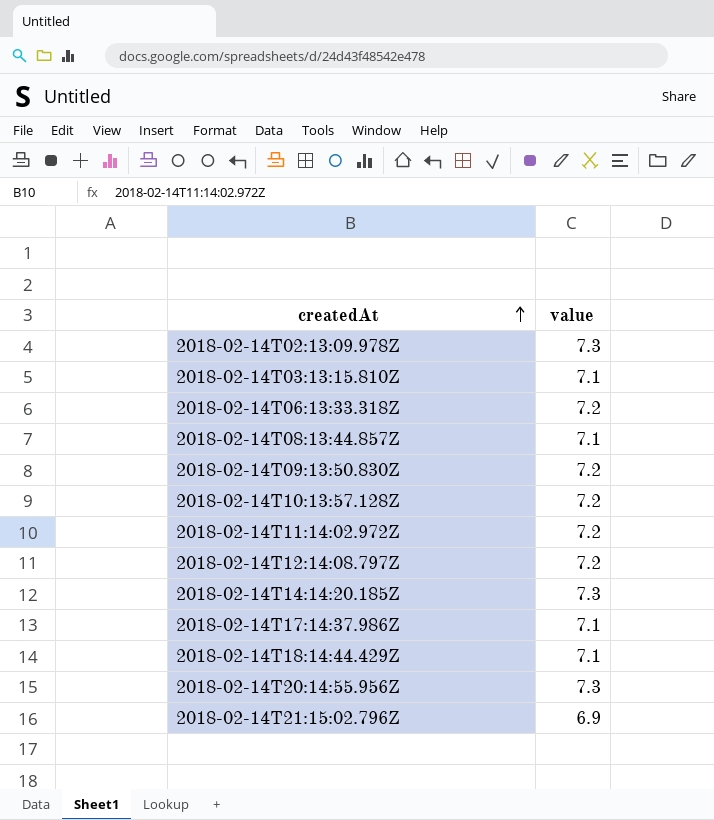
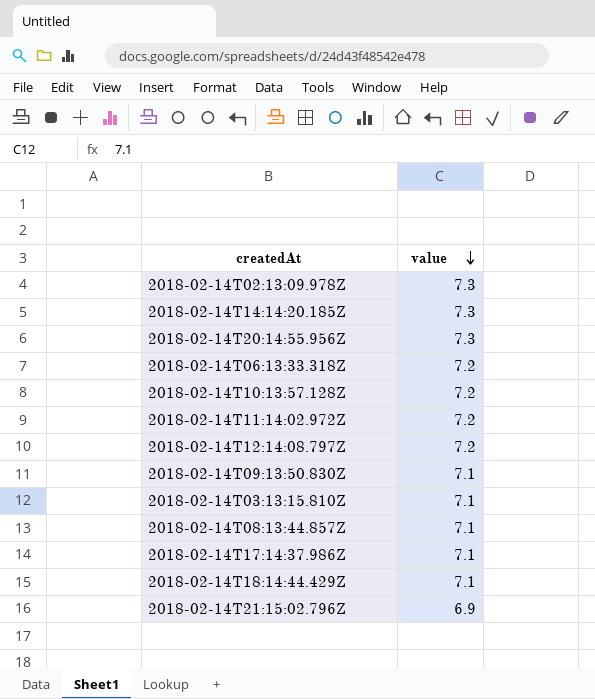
row order: createdAt ascending -> value descending
2018-02-14T09:13:50.830Z | value: 7.2 -> 7.1

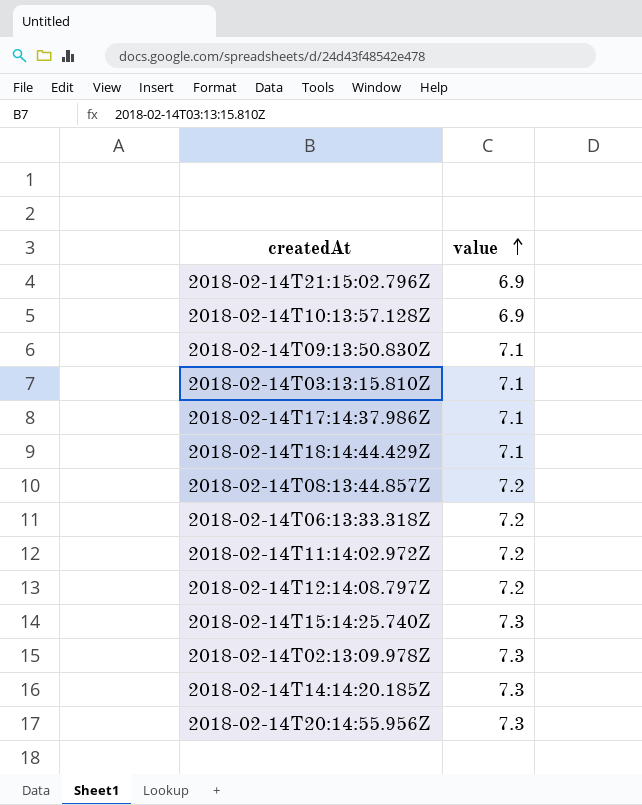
row order: value descending -> value ascending
2018-02-14T10:13:57.128Z | value: 7.2 -> 6.9
2018-02-14T08:13:44.857Z | value: 7.1 -> 7.2
row 2018-02-14T15:14:25.740Z: none -> 7.3

